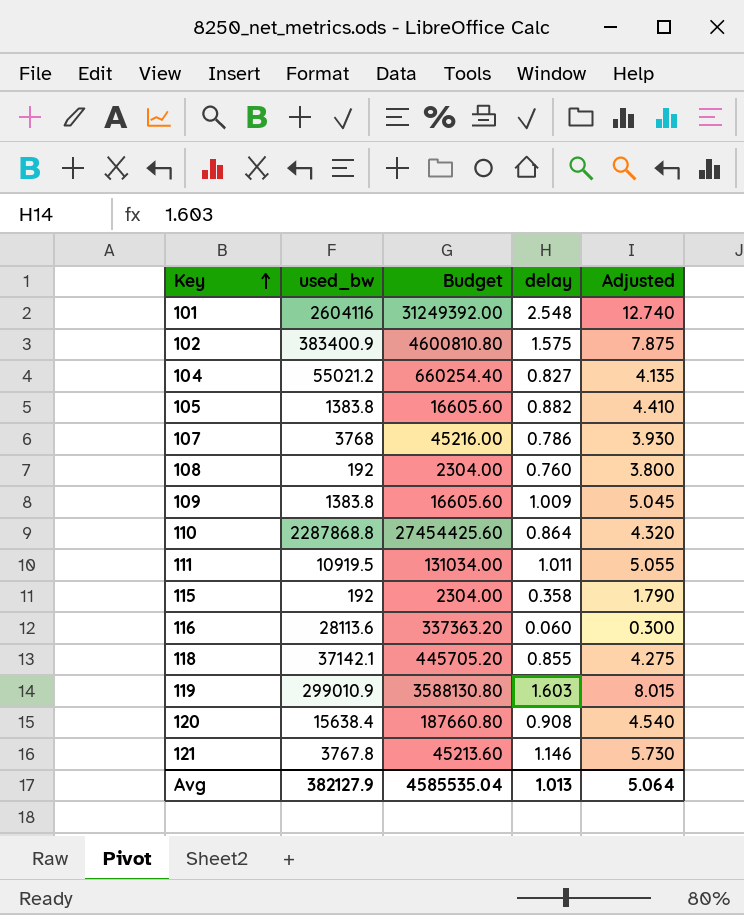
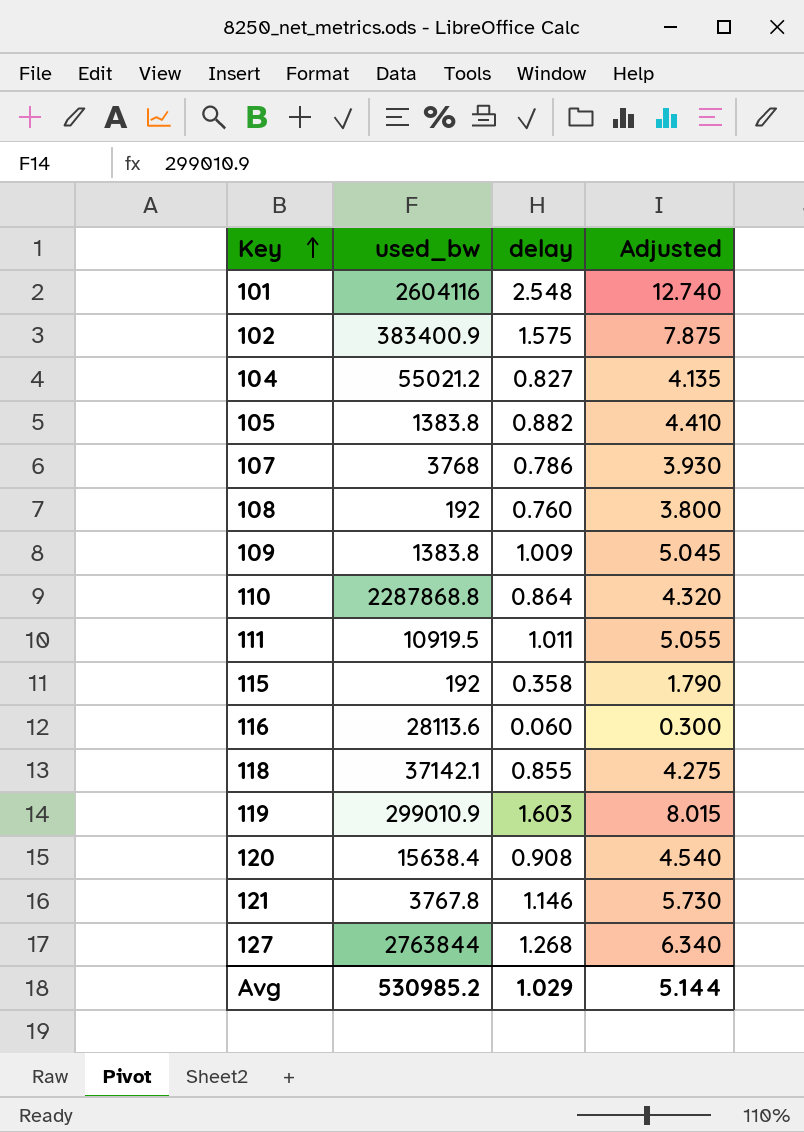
column Budget | formula: [used_bw] * 12 -> none
row 127: none -> 2763844 | 1.268 | 6.340
Avg | used_bw: 382127.9 -> 530985.2
Avg | delay: 1.013 -> 1.029
Avg | Adjusted: 5.064 -> 5.144

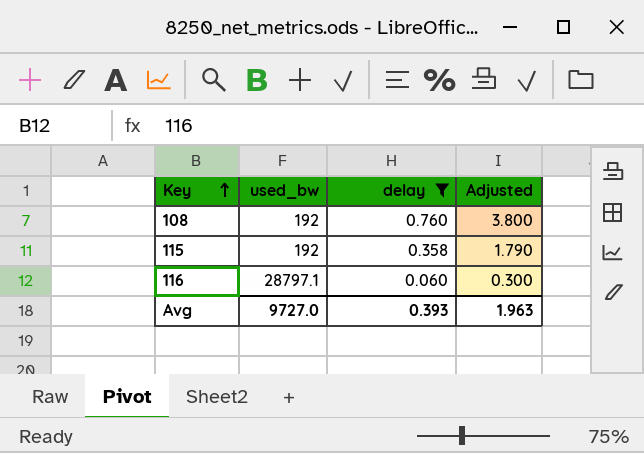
filter: none -> delay <= 0.760
116 | used_bw: 28113.6 -> 28797.1
Avg | used_bw: 530985.2 -> 9727.0
Avg | delay: 1.029 -> 0.393
Avg | Adjusted: 5.144 -> 1.963

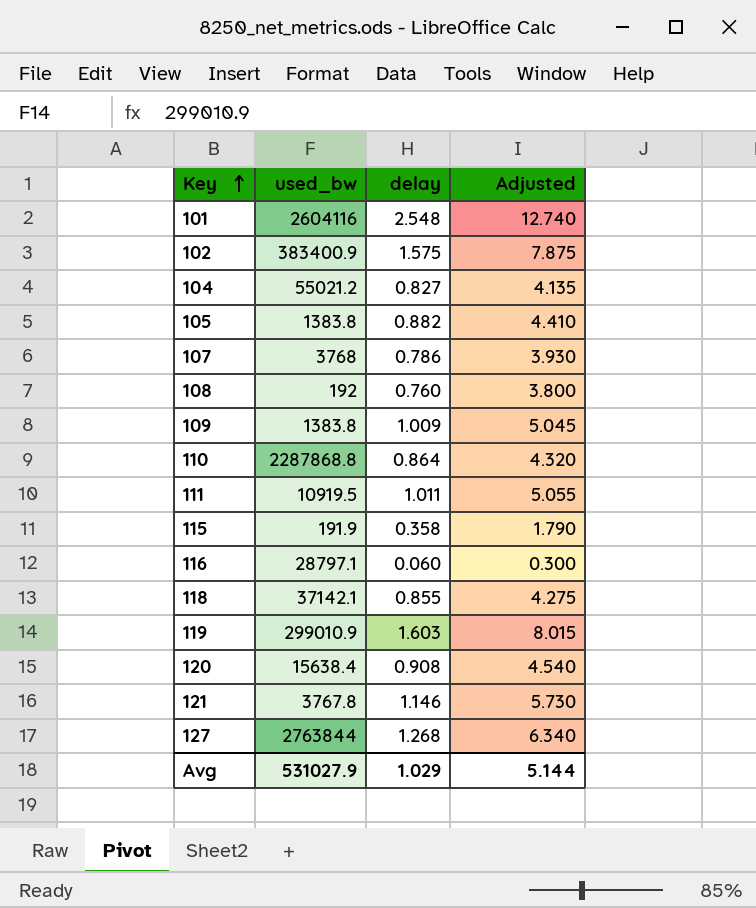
filter: delay <= 0.760 -> none
115 | used_bw: 192 -> 191.9
Avg | used_bw: 9727.0 -> 531027.9
Avg | delay: 0.393 -> 1.029
Avg | Adjusted: 1.963 -> 5.144

